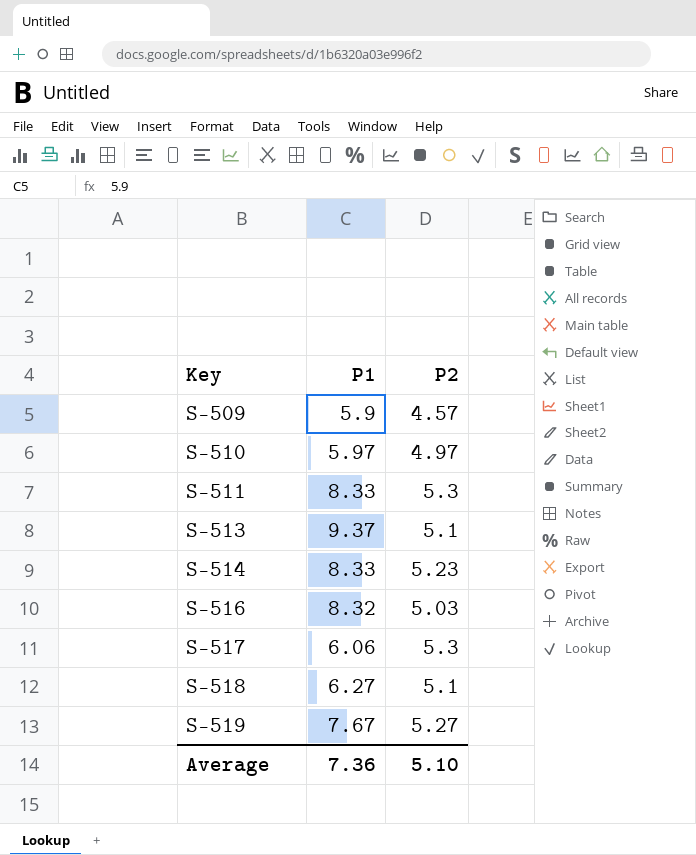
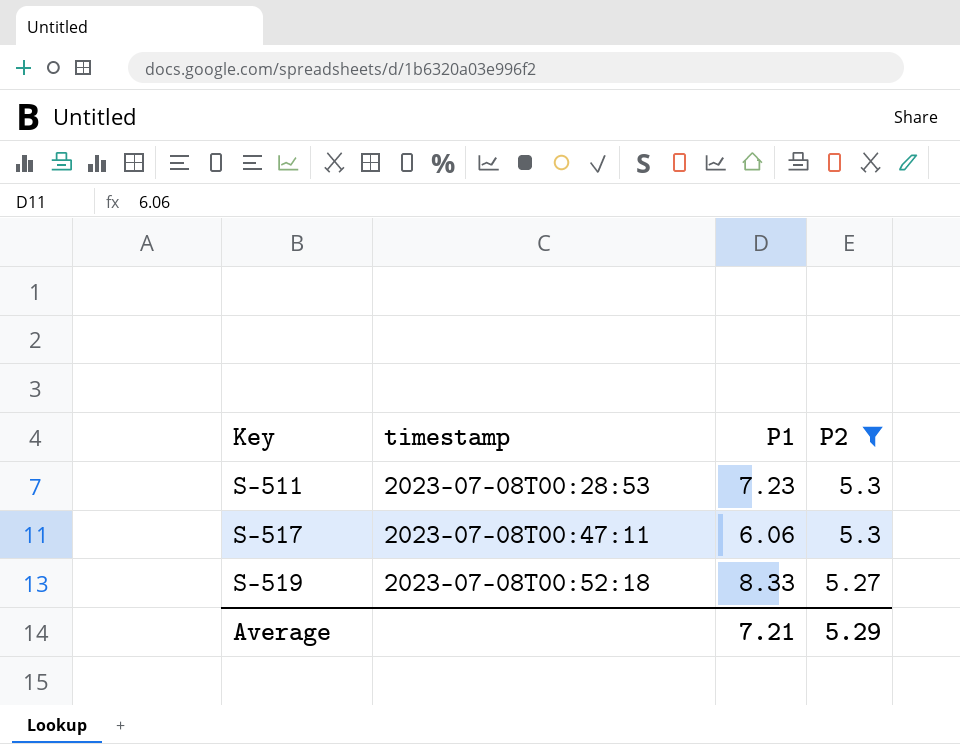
filter: none -> P2 >= 5.27
column timestamp | position: none -> 2
S-511 | P1: 8.33 -> 7.23
S-519 | P1: 7.67 -> 8.33
Average | P1: 7.36 -> 7.21
Average | P2: 5.10 -> 5.29

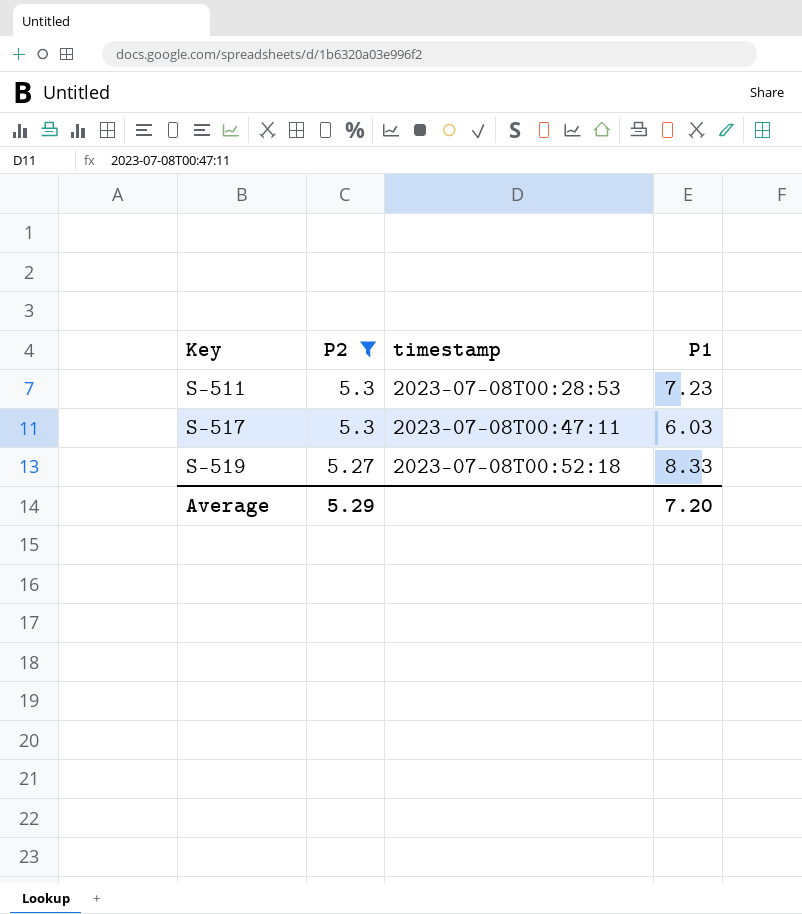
column P2 | position: 4 -> 2
S-517 | P1: 6.06 -> 6.03
Average | P1: 7.21 -> 7.20

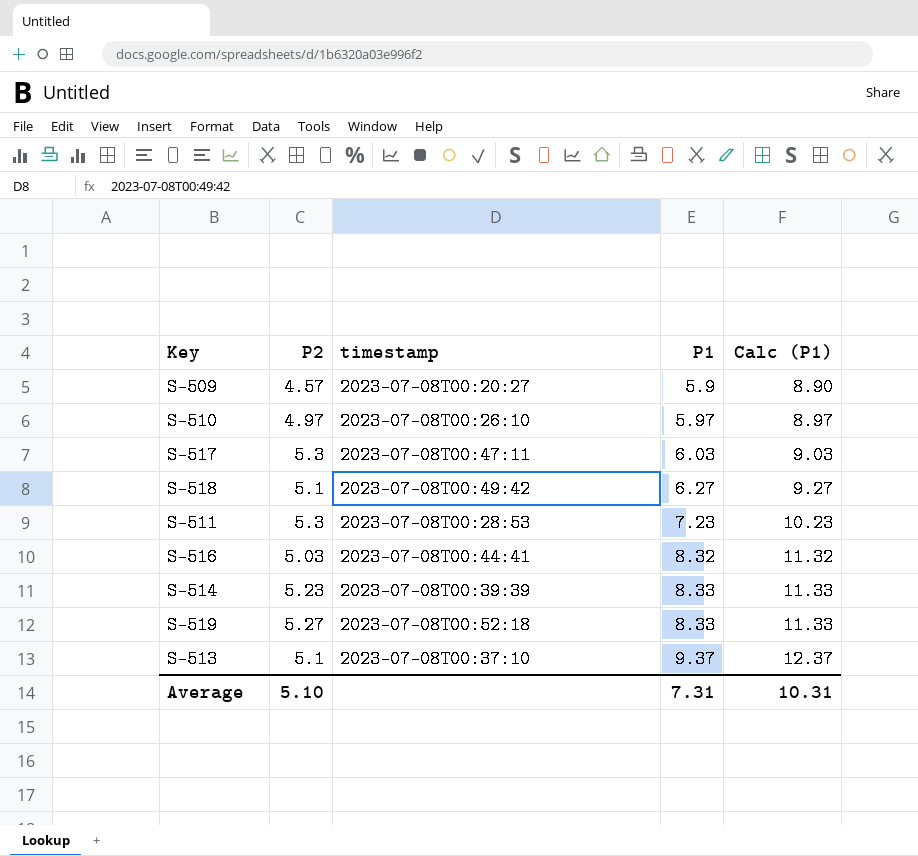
filter: P2 >= 5.27 -> none
row order: Key ascending -> P1 ascending
column Calc (P1) | formula: none -> [P1] + 3
Average | P2: 5.29 -> 5.10
Average | P1: 7.20 -> 7.31

